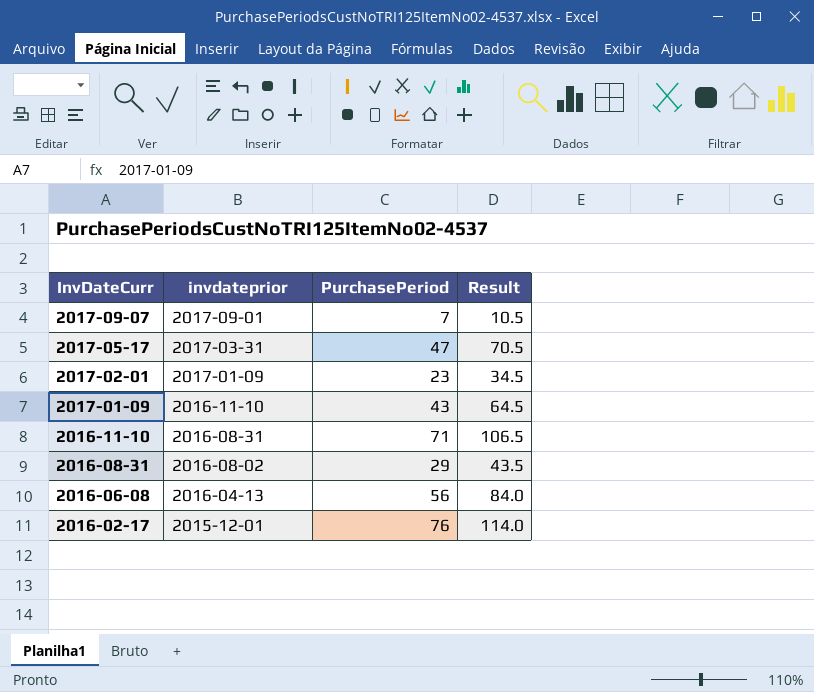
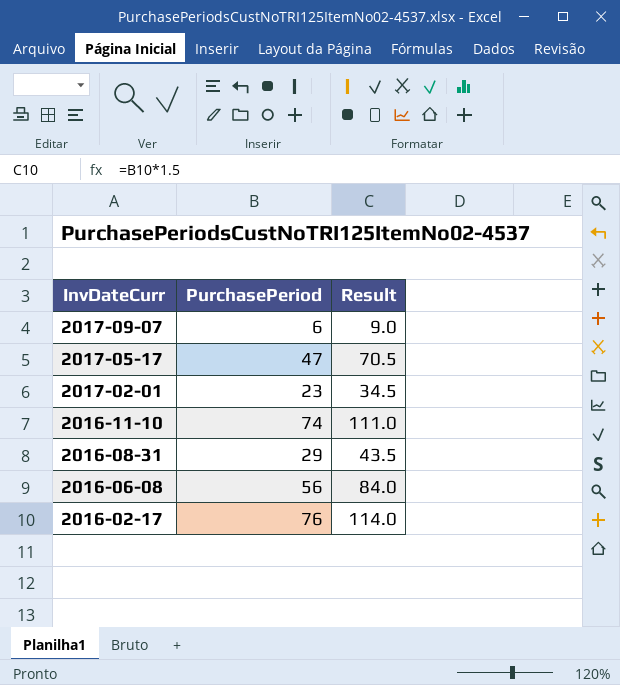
column invdateprior | position: 2 -> none
row 2017-01-09: 2016-11-10 | 43 | 64.5 -> none
2017-09-07 | PurchasePeriod: 7 -> 6
2017-09-07 | Result: 10.5 -> 9.0
2016-11-10 | PurchasePeriod: 71 -> 74
2016-11-10 | Result: 106.5 -> 111.0

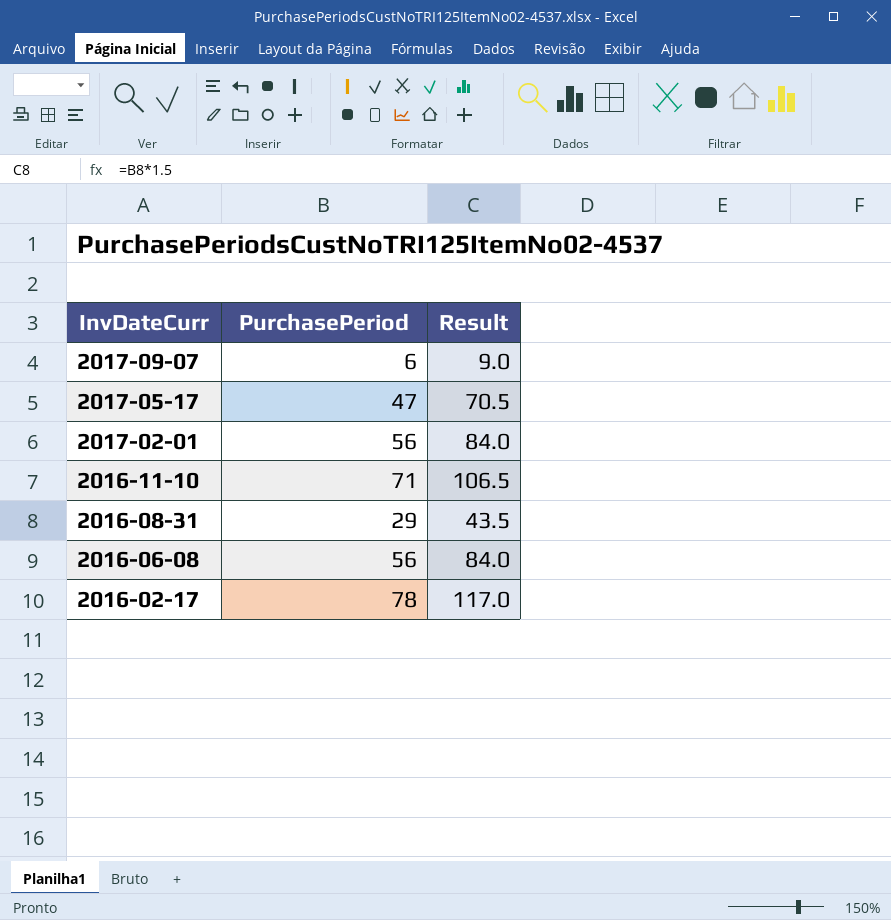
2017-02-01 | PurchasePeriod: 23 -> 56
2017-02-01 | Result: 34.5 -> 84.0
2016-11-10 | PurchasePeriod: 74 -> 71
2016-11-10 | Result: 111.0 -> 106.5
2016-02-17 | PurchasePeriod: 76 -> 78
2016-02-17 | Result: 114.0 -> 117.0

